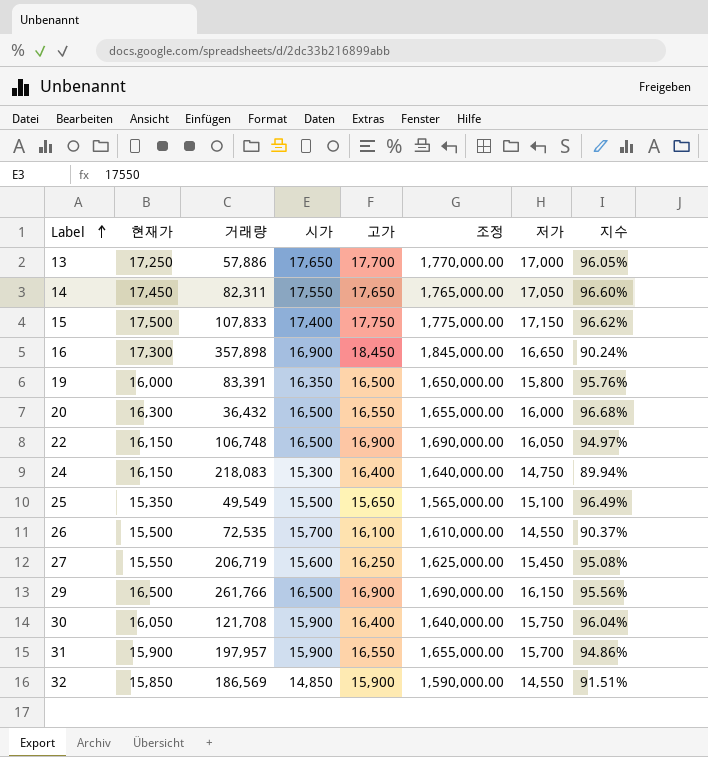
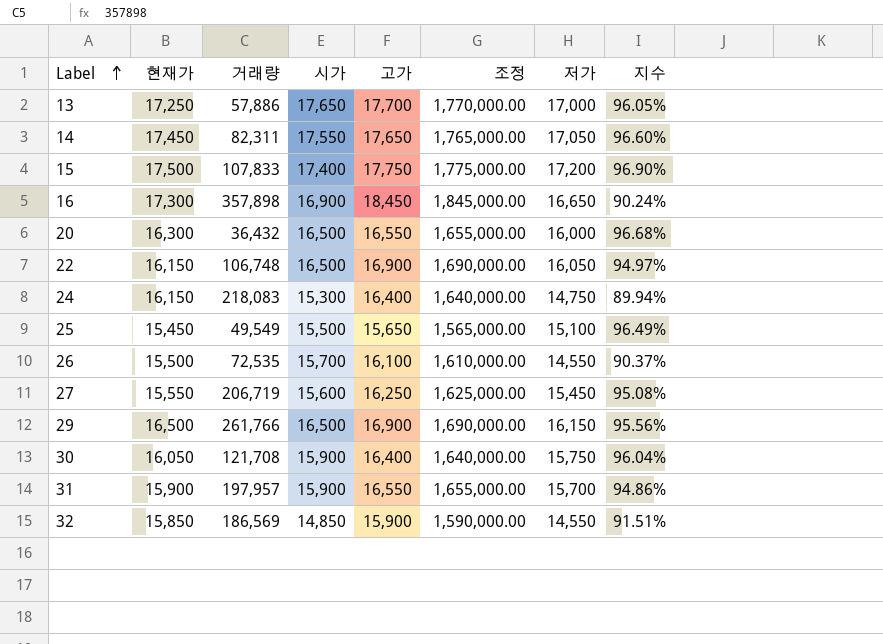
row 19: 16,000 | 83,391 | 16,350 | 16,500 | 1,650,000.00 | 15,800 | 95.76% -> none
15 | 저가: 17,150 -> 17,200
15 | 지수: 96.62% -> 96.90%
25 | 현재가: 15,350 -> 15,450

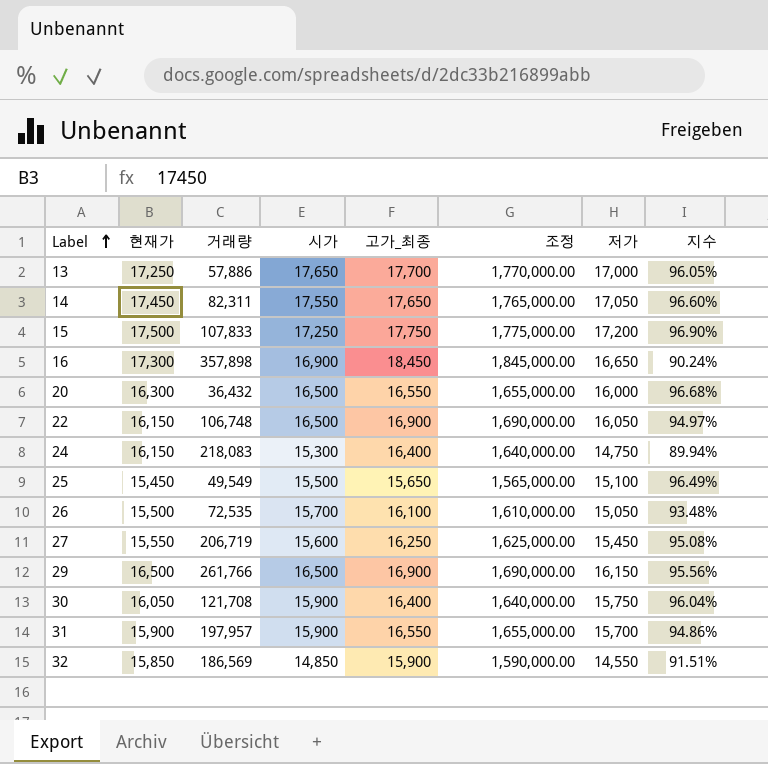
column name: 고가 -> 고가_최종
15 | 시가: 17,400 -> 17,250
26 | 저가: 14,550 -> 15,050
26 | 지수: 90.37% -> 93.48%

